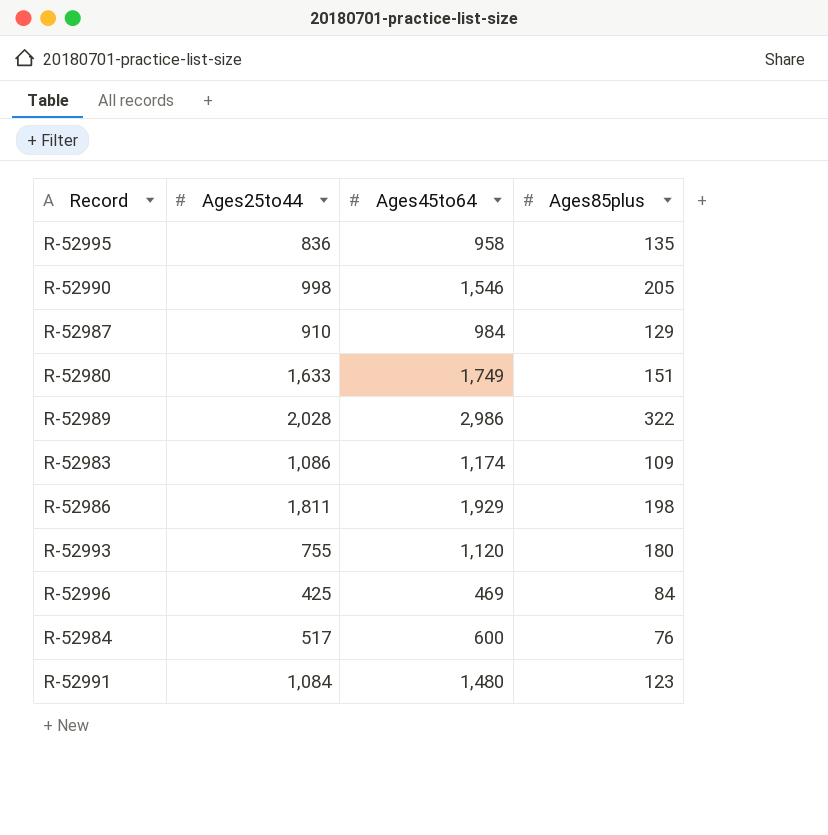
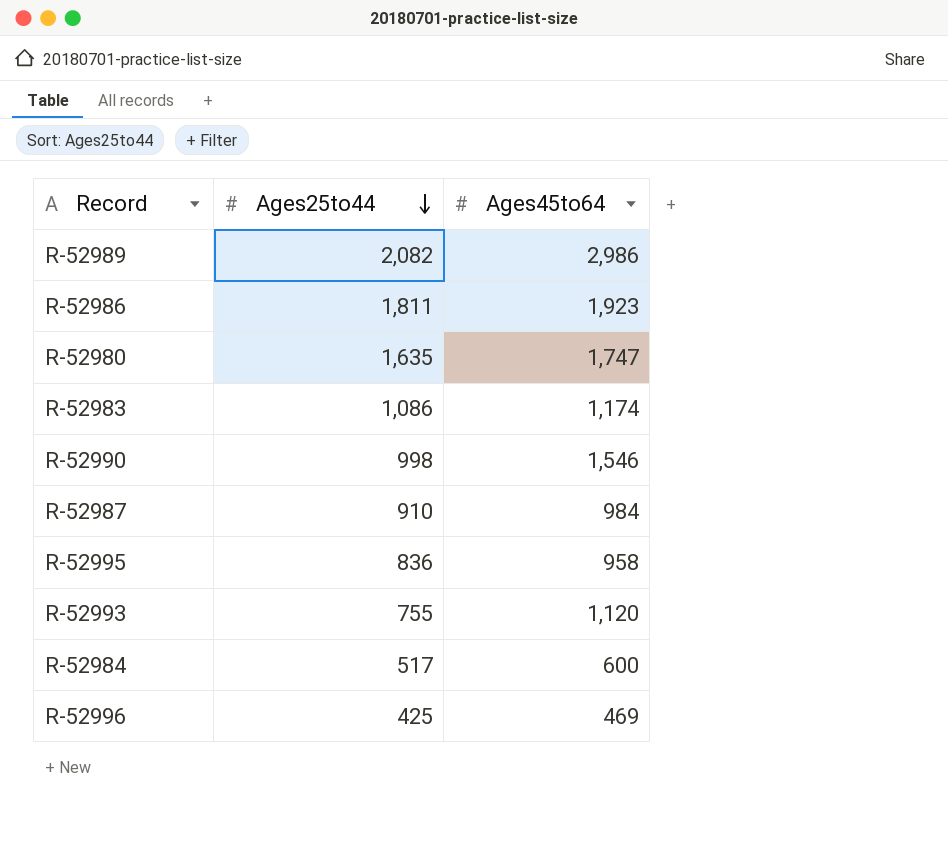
row order: none -> Ages25to44 descending
column Ages85plus | position: 4 -> none
row R-52991: 1,084 | 1,480 | 123 -> none
R-52989 | Ages25to44: 2,028 -> 2,082
R-52986 | Ages45to64: 1,929 -> 1,923
R-52980 | Ages25to44: 1,633 -> 1,635
R-52980 | Ages45to64: 1,749 -> 1,747

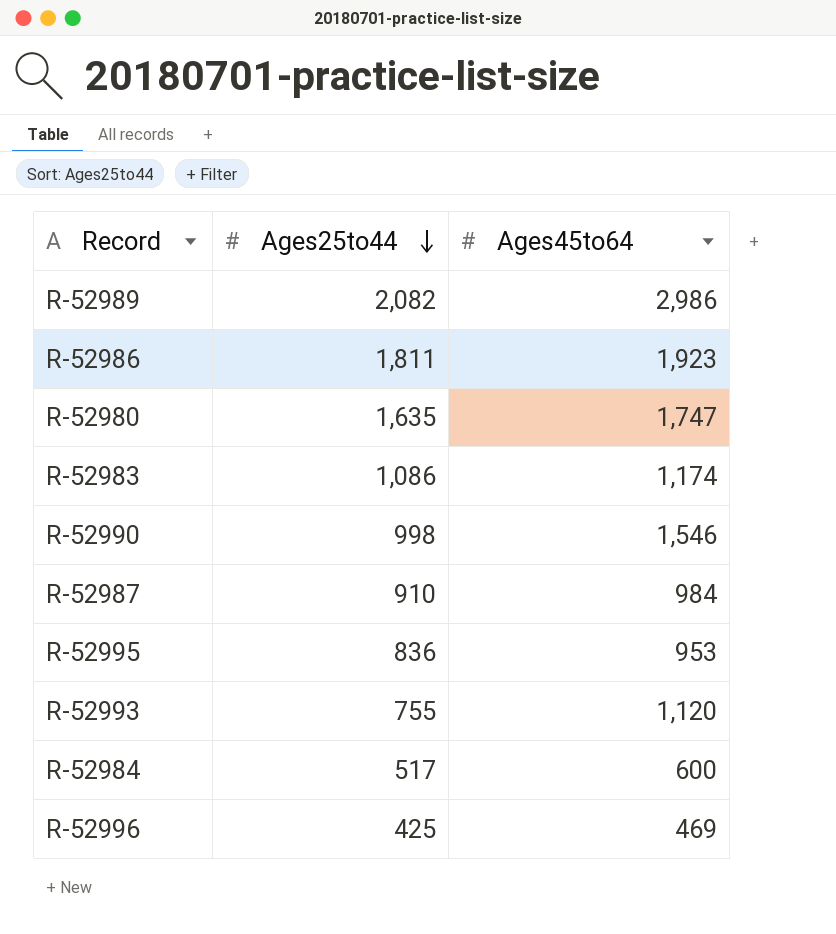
R-52995 | Ages45to64: 958 -> 953

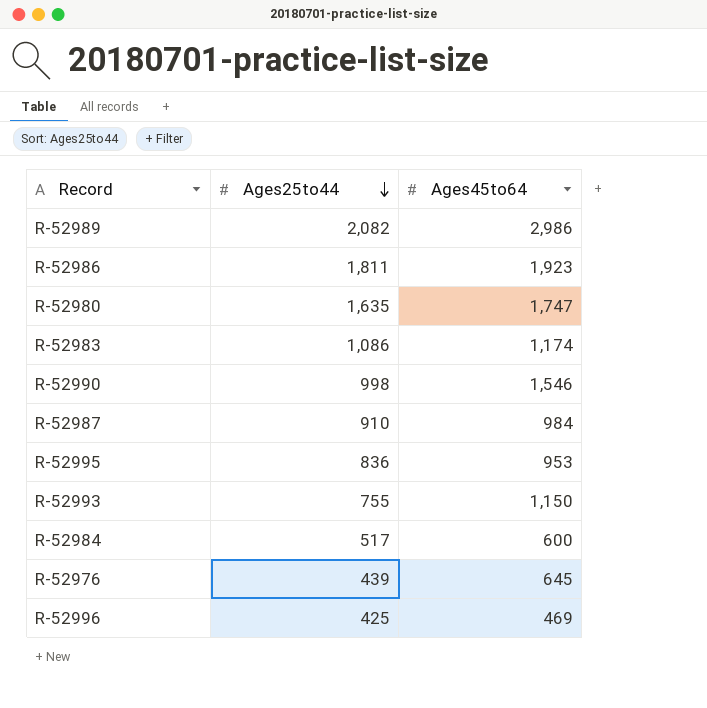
R-52993 | Ages45to64: 1,120 -> 1,150
row R-52976: none -> 439 | 645

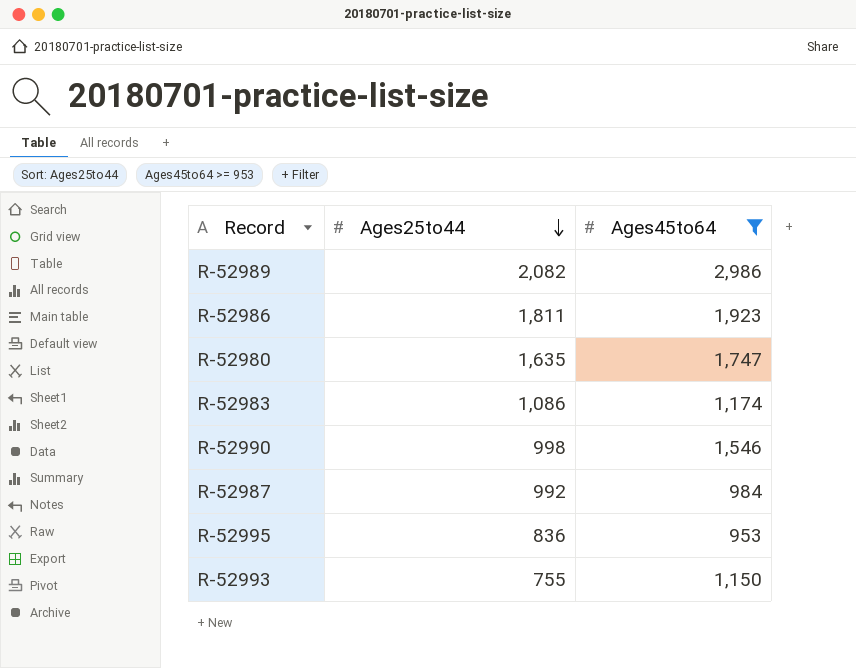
filter: none -> Ages45to64 >= 953
R-52987 | Ages25to44: 910 -> 992

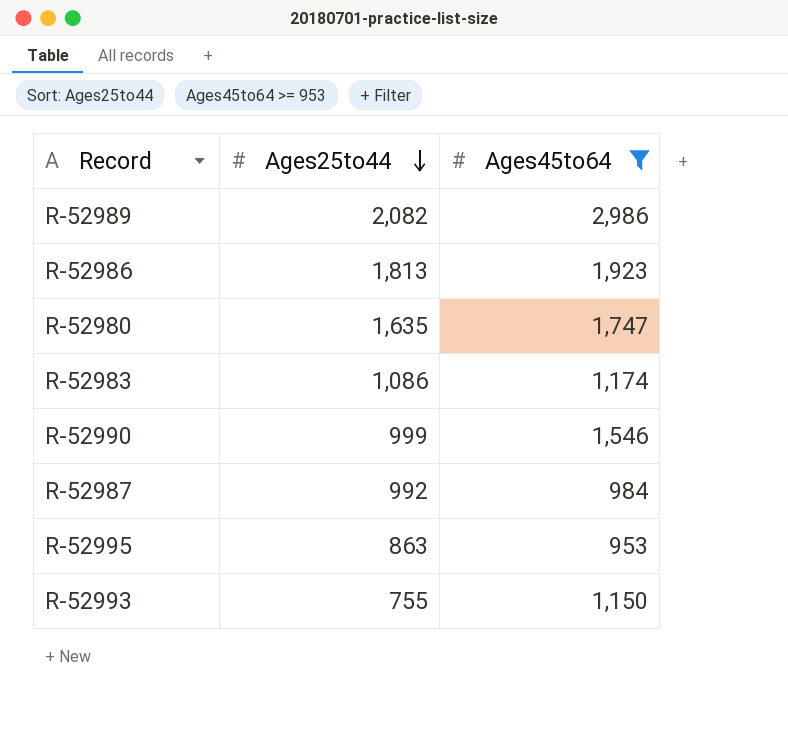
R-52986 | Ages25to44: 1,811 -> 1,813
R-52990 | Ages25to44: 998 -> 999
R-52995 | Ages25to44: 836 -> 863

